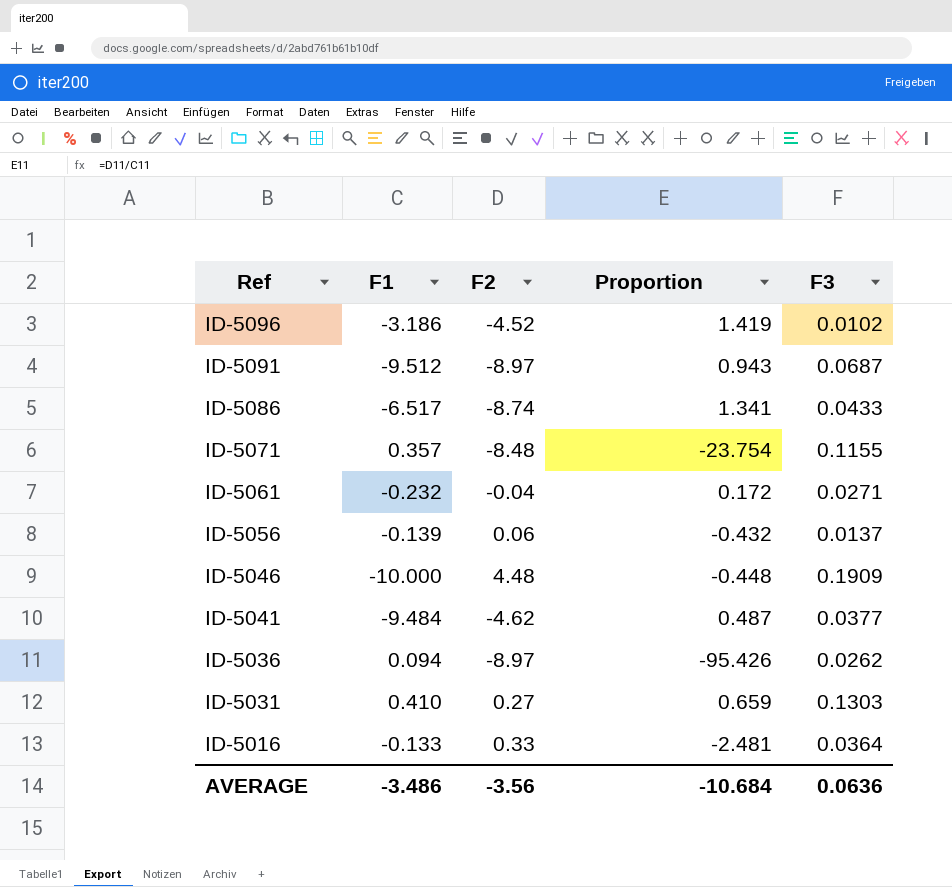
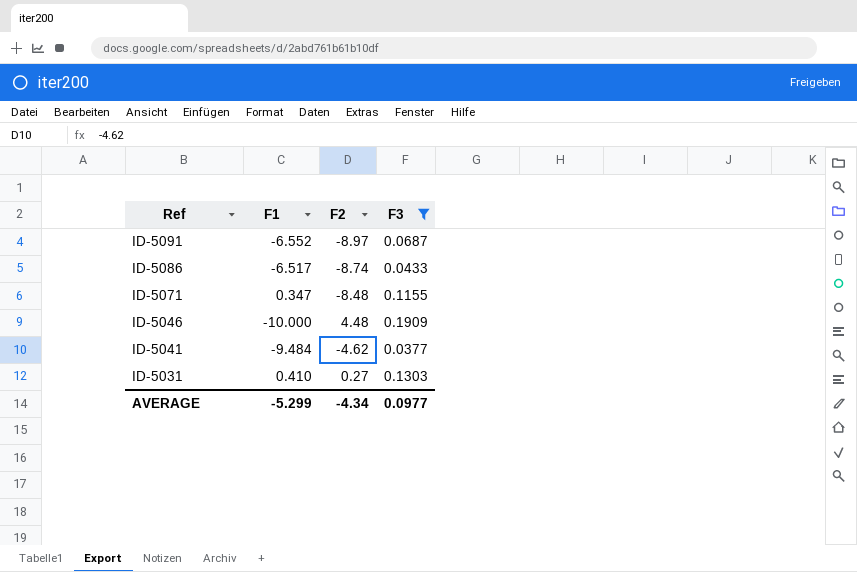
filter: none -> F3 >= 0.0377
column Proportion | formula: [F2] / [F1] -> none
ID-5091 | F1: -9.512 -> -6.552
ID-5071 | F1: 0.357 -> 0.347
AVERAGE | F1: -3.486 -> -5.299
AVERAGE | F2: -3.56 -> -4.34
AVERAGE | F3: 0.0636 -> 0.0977

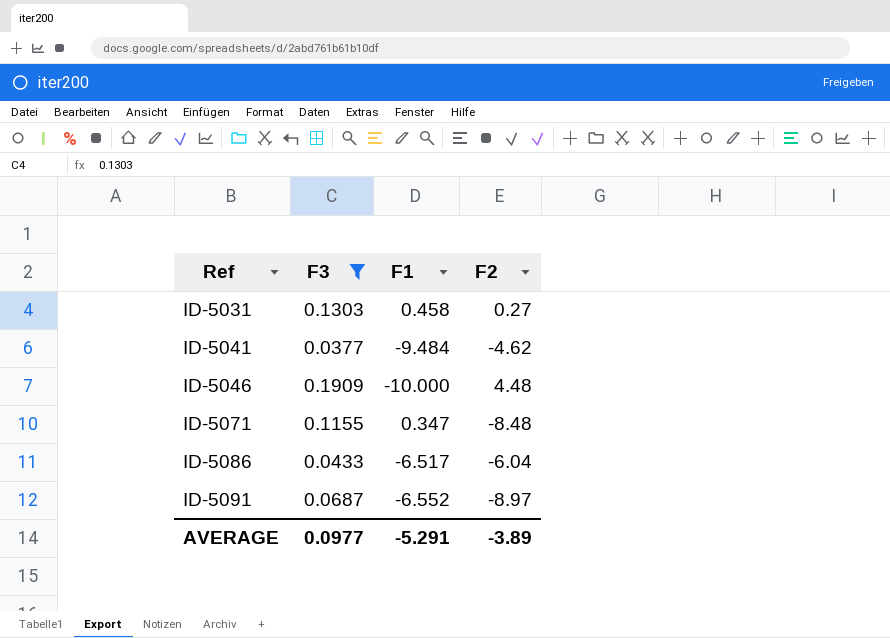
row order: Ref descending -> Ref ascending
column F3 | position: 4 -> 2
ID-5031 | F1: 0.410 -> 0.458
ID-5086 | F2: -8.74 -> -6.04
AVERAGE | F1: -5.299 -> -5.291
AVERAGE | F2: -4.34 -> -3.89

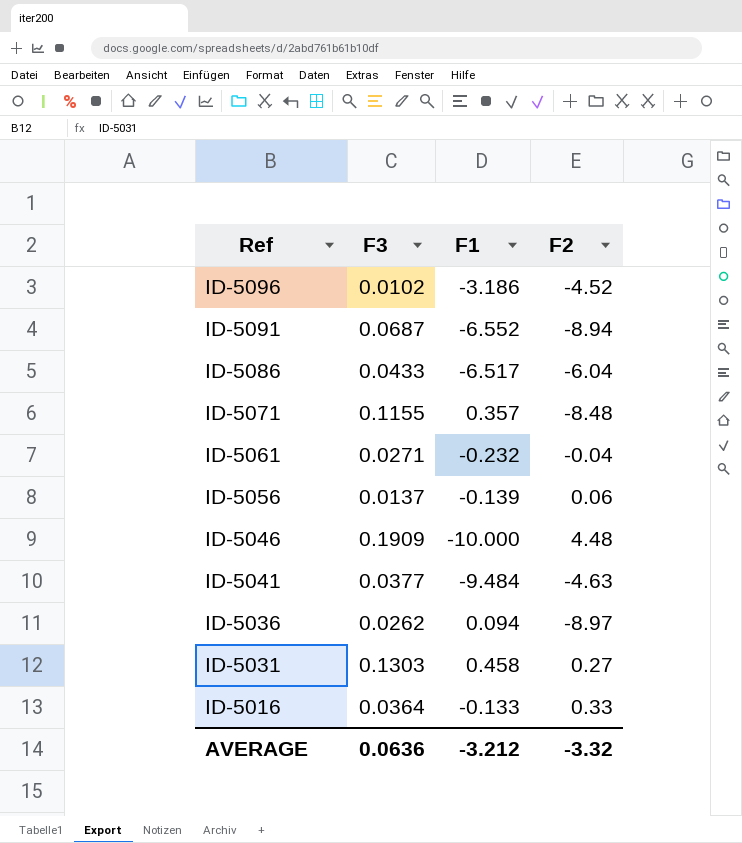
filter: F3 >= 0.0377 -> none
row order: Ref ascending -> Ref descending
ID-5091 | F2: -8.97 -> -8.94
ID-5071 | F1: 0.347 -> 0.357
ID-5041 | F2: -4.62 -> -4.63
AVERAGE | F3: 0.0977 -> 0.0636
AVERAGE | F1: -5.291 -> -3.212
AVERAGE | F2: -3.89 -> -3.32

